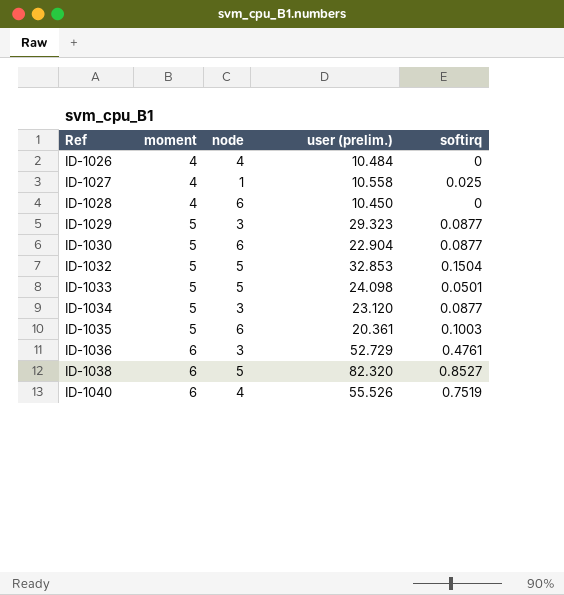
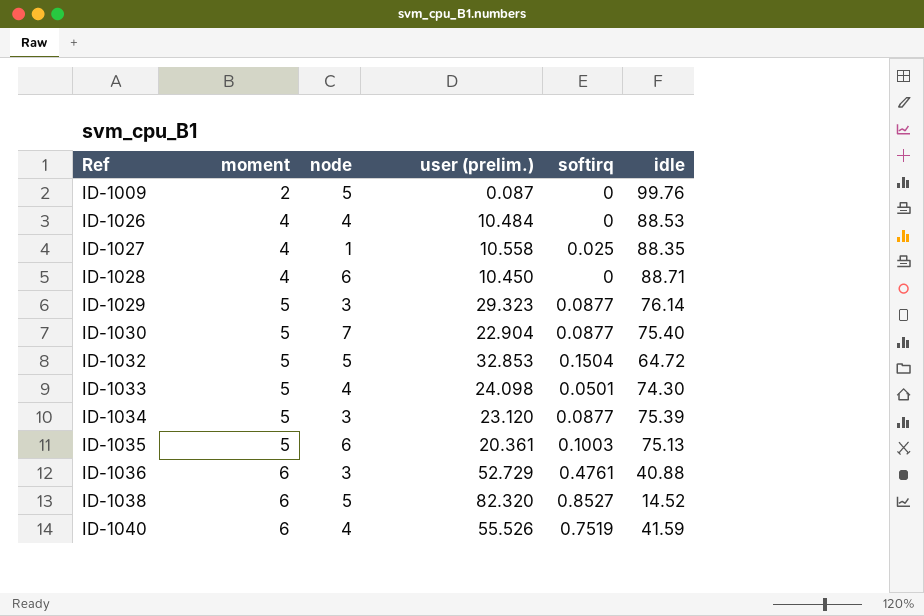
column idle | position: none -> 6
row ID-1009: none -> 2 | 5 | 0.087 | 0 | 99.76
ID-1030 | node: 6 -> 7
ID-1033 | node: 5 -> 4

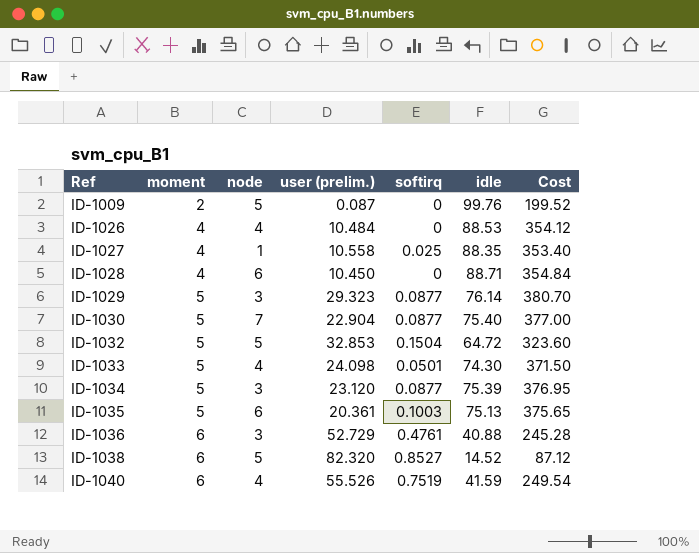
column Cost | formula: none -> [moment] * [idle]

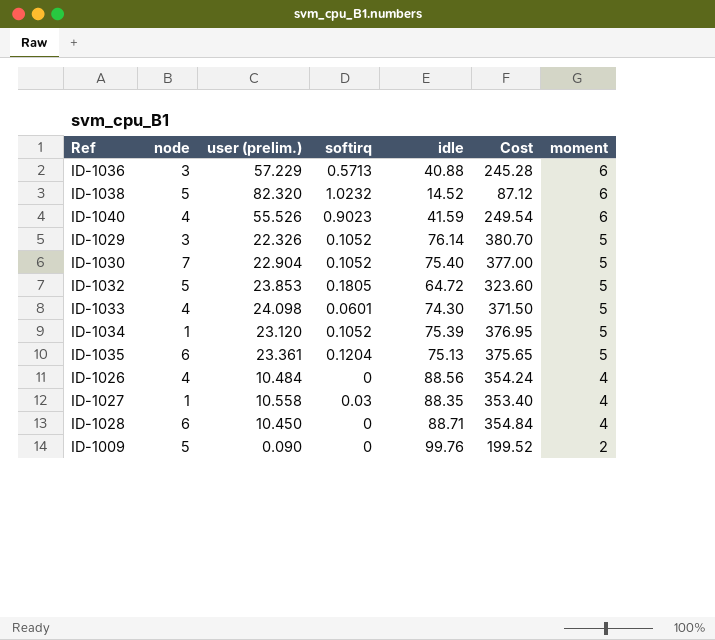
row order: Ref ascending -> moment descending
column moment | position: 2 -> 7
ID-1036 | user (prelim.): 52.729 -> 57.229
ID-1036 | softirq: 0.4761 -> 0.5713
ID-1038 | softirq: 0.8527 -> 1.0232
ID-1040 | softirq: 0.7519 -> 0.9023
ID-1029 | user (prelim.): 29.323 -> 22.326
ID-1029 | softirq: 0.0877 -> 0.1052
ID-1030 | softirq: 0.0877 -> 0.1052
ID-1032 | user (prelim.): 32.853 -> 23.853
ID-1032 | softirq: 0.1504 -> 0.1805
ID-1033 | softirq: 0.0501 -> 0.0601
ID-1034 | node: 3 -> 1
ID-1034 | softirq: 0.0877 -> 0.1052
ID-1035 | user (prelim.): 20.361 -> 23.361
ID-1035 | softirq: 0.1003 -> 0.1204
ID-1026 | idle: 88.53 -> 88.56
ID-1026 | Cost: 354.12 -> 354.24
ID-1027 | softirq: 0.025 -> 0.03
ID-1009 | user (prelim.): 0.087 -> 0.090

